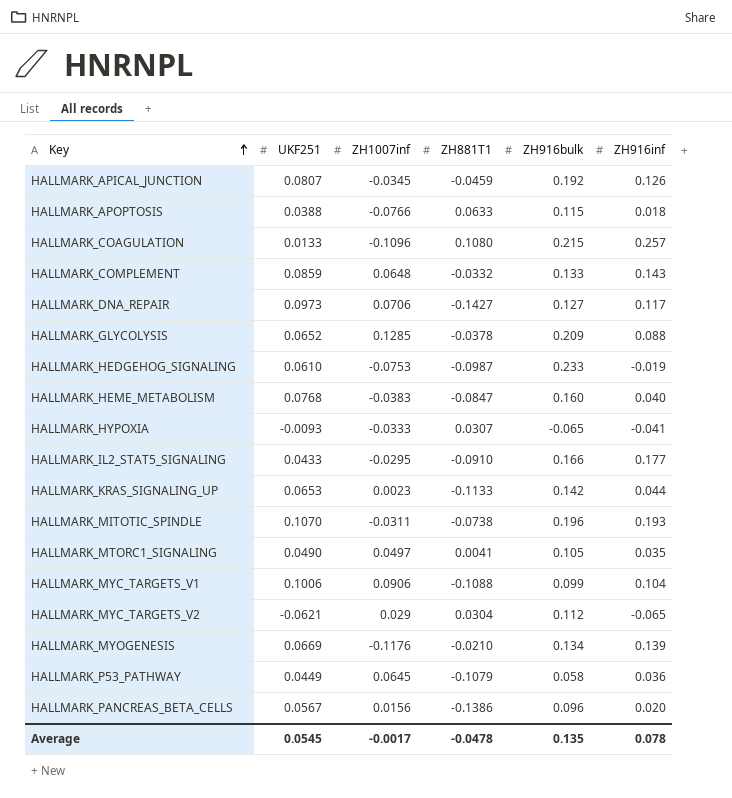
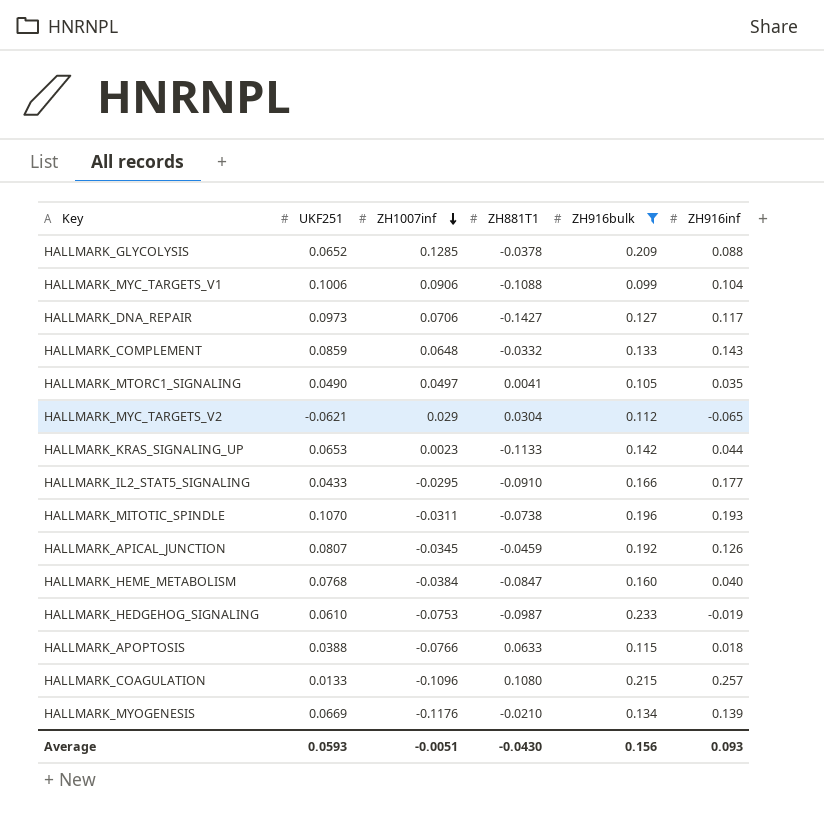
filter: none -> ZH916bulk >= 0.099
row order: Key ascending -> ZH1007inf descending
HALLMARK_HEME_METABOLISM | ZH1007inf: -0.0383 -> -0.0384
Average | UKF251: 0.0545 -> 0.0593
Average | ZH1007inf: -0.0017 -> -0.0051
Average | ZH881T1: -0.0478 -> -0.0430
Average | ZH916bulk: 0.135 -> 0.156
Average | ZH916inf: 0.078 -> 0.093

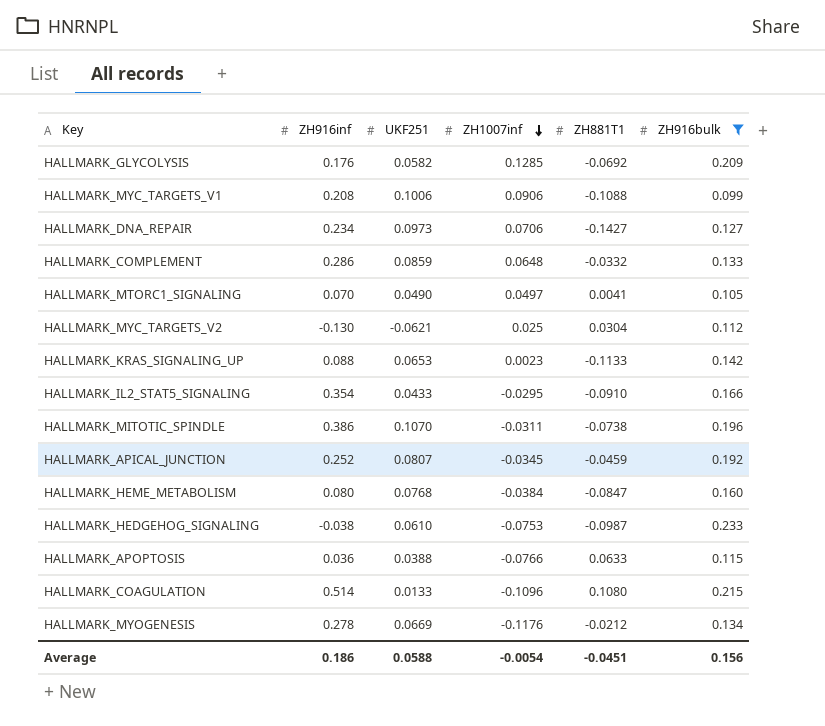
column ZH916inf | position: 6 -> 2
HALLMARK_GLYCOLYSIS | ZH916inf: 0.088 -> 0.176
HALLMARK_GLYCOLYSIS | UKF251: 0.0652 -> 0.0582
HALLMARK_GLYCOLYSIS | ZH881T1: -0.0378 -> -0.0692
HALLMARK_MYC_TARGETS_V1 | ZH916inf: 0.104 -> 0.208
HALLMARK_DNA_REPAIR | ZH916inf: 0.117 -> 0.234
HALLMARK_COMPLEMENT | ZH916inf: 0.143 -> 0.286
HALLMARK_MTORC1_SIGNALING | ZH916inf: 0.035 -> 0.070
HALLMARK_MYC_TARGETS_V2 | ZH916inf: -0.065 -> -0.130
HALLMARK_MYC_TARGETS_V2 | ZH1007inf: 0.029 -> 0.025
HALLMARK_KRAS_SIGNALING_UP | ZH916inf: 0.044 -> 0.088
HALLMARK_IL2_STAT5_SIGNALING | ZH916inf: 0.177 -> 0.354
HALLMARK_MITOTIC_SPINDLE | ZH916inf: 0.193 -> 0.386
HALLMARK_APICAL_JUNCTION | ZH916inf: 0.126 -> 0.252
HALLMARK_HEME_METABOLISM | ZH916inf: 0.040 -> 0.080
HALLMARK_HEDGEHOG_SIGNALING | ZH916inf: -0.019 -> -0.038
HALLMARK_APOPTOSIS | ZH916inf: 0.018 -> 0.036
HALLMARK_COAGULATION | ZH916inf: 0.257 -> 0.514
HALLMARK_MYOGENESIS | ZH916inf: 0.139 -> 0.278
HALLMARK_MYOGENESIS | ZH881T1: -0.0210 -> -0.0212
Average | ZH916inf: 0.093 -> 0.186
Average | UKF251: 0.0593 -> 0.0588
Average | ZH1007inf: -0.0051 -> -0.0054
Average | ZH881T1: -0.0430 -> -0.0451

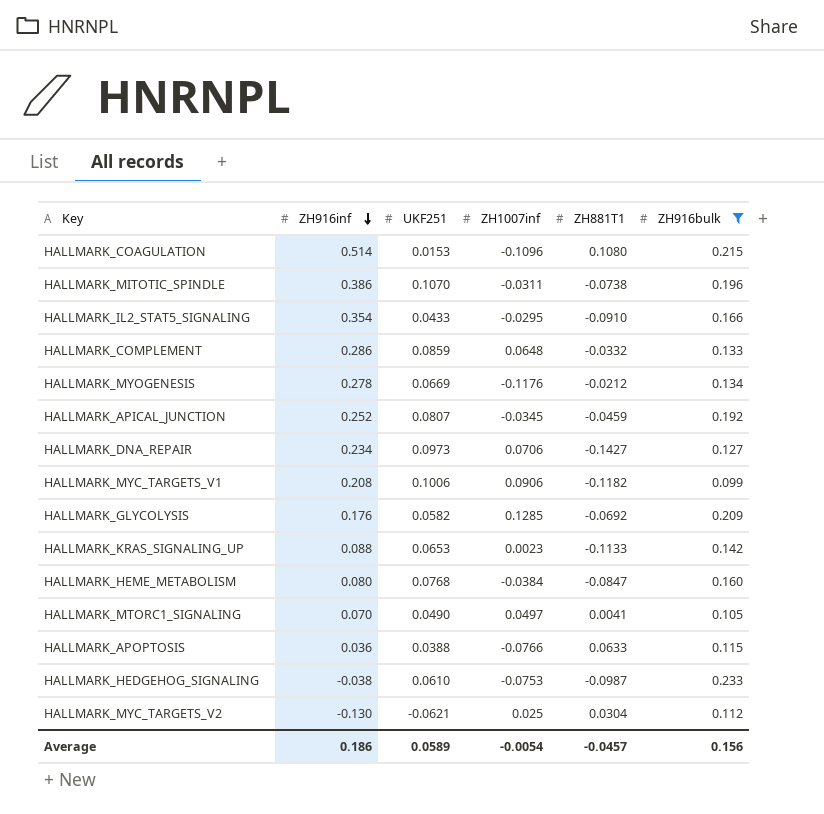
row order: ZH1007inf descending -> ZH916inf descending
HALLMARK_COAGULATION | UKF251: 0.0133 -> 0.0153
HALLMARK_MYC_TARGETS_V1 | ZH881T1: -0.1088 -> -0.1182
Average | UKF251: 0.0588 -> 0.0589
Average | ZH881T1: -0.0451 -> -0.0457

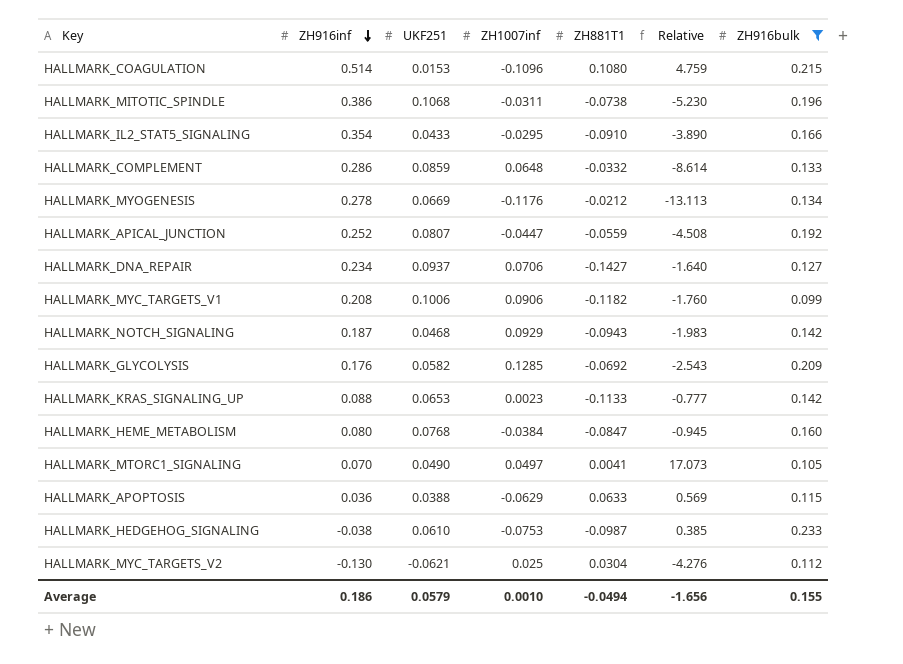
column Relative | formula: none -> [ZH916inf] / [ZH881T1]
HALLMARK_MITOTIC_SPINDLE | UKF251: 0.1070 -> 0.1068
HALLMARK_APICAL_JUNCTION | ZH1007inf: -0.0345 -> -0.0447
HALLMARK_APICAL_JUNCTION | ZH881T1: -0.0459 -> -0.0559
HALLMARK_DNA_REPAIR | UKF251: 0.0973 -> 0.0937
row HALLMARK_NOTCH_SIGNALING: none -> 0.187 | 0.0468 | 0.0929 | -0.0943 | -1.983 | 0.142
HALLMARK_APOPTOSIS | ZH1007inf: -0.0766 -> -0.0629
Average | UKF251: 0.0589 -> 0.0579
Average | ZH1007inf: -0.0054 -> 0.0010
Average | ZH881T1: -0.0457 -> -0.0494
Average | ZH916bulk: 0.156 -> 0.155

